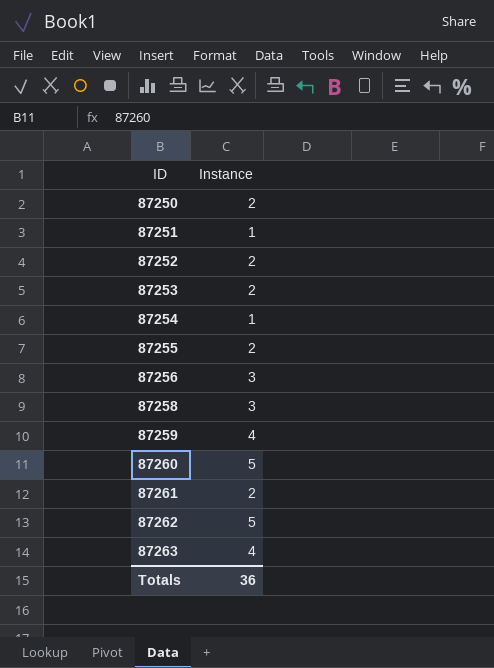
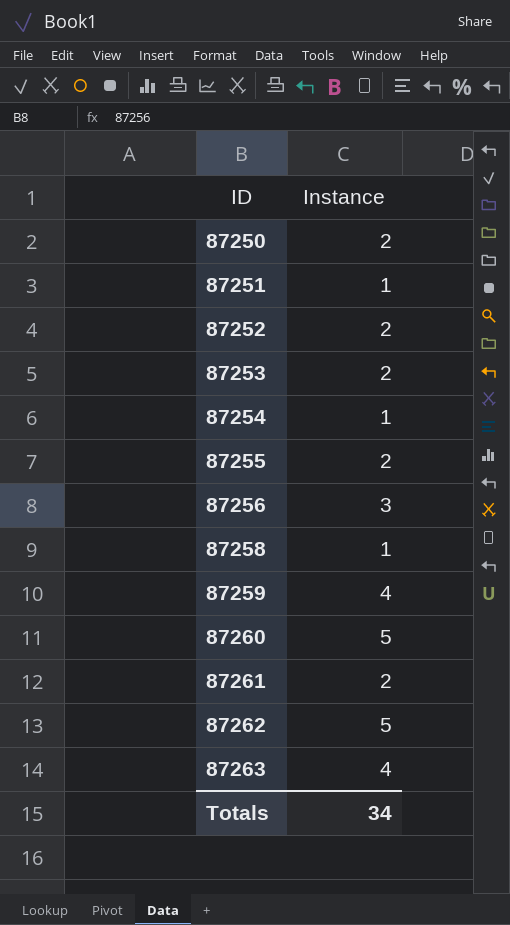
87258 | Instance: 3 -> 1
Totals | Instance: 36 -> 34

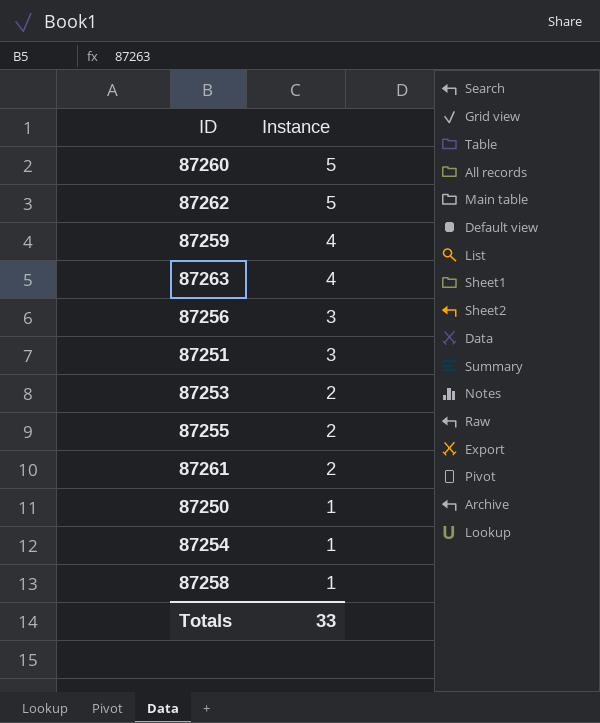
row order: ID ascending -> Instance descending
row 87252: 2 -> none
87251 | Instance: 1 -> 3
87250 | Instance: 2 -> 1
Totals | Instance: 34 -> 33

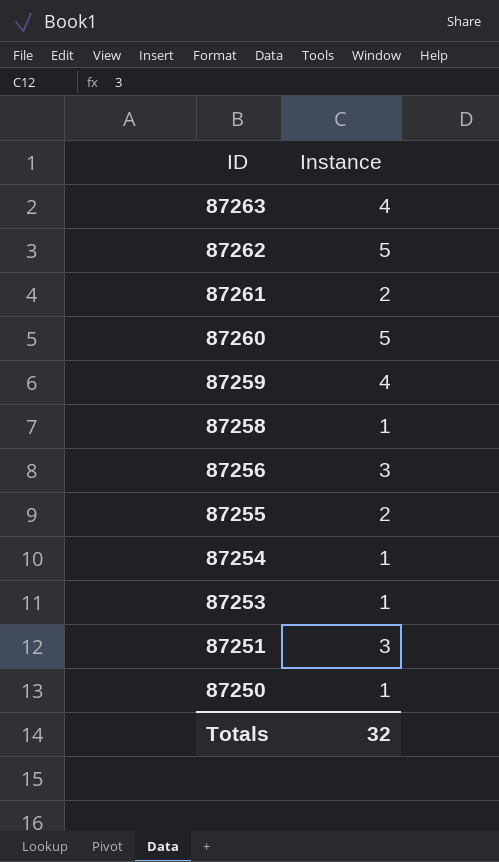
row order: Instance descending -> ID descending
87253 | Instance: 2 -> 1
Totals | Instance: 33 -> 32

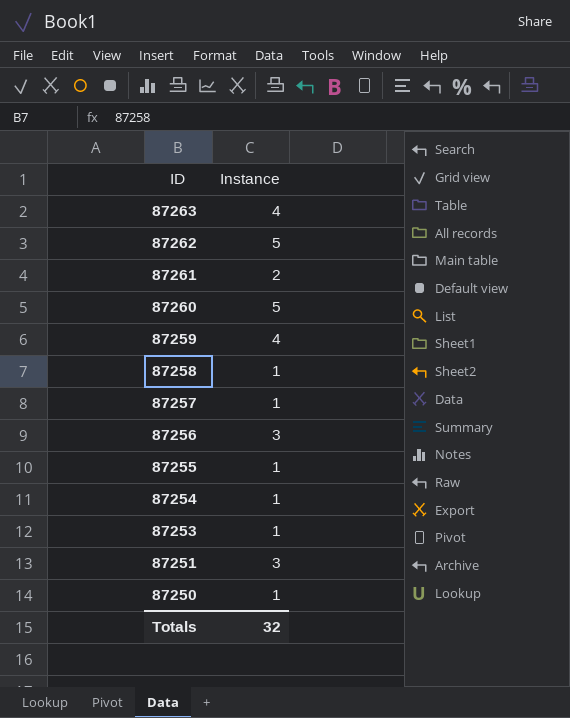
row 87257: none -> 1
87255 | Instance: 2 -> 1

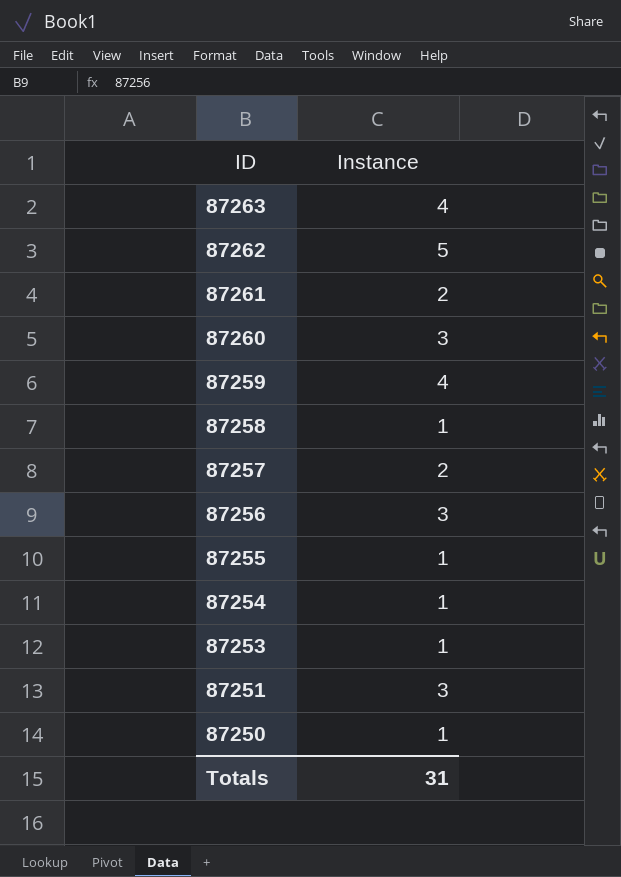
87260 | Instance: 5 -> 3
87257 | Instance: 1 -> 2
Totals | Instance: 32 -> 31

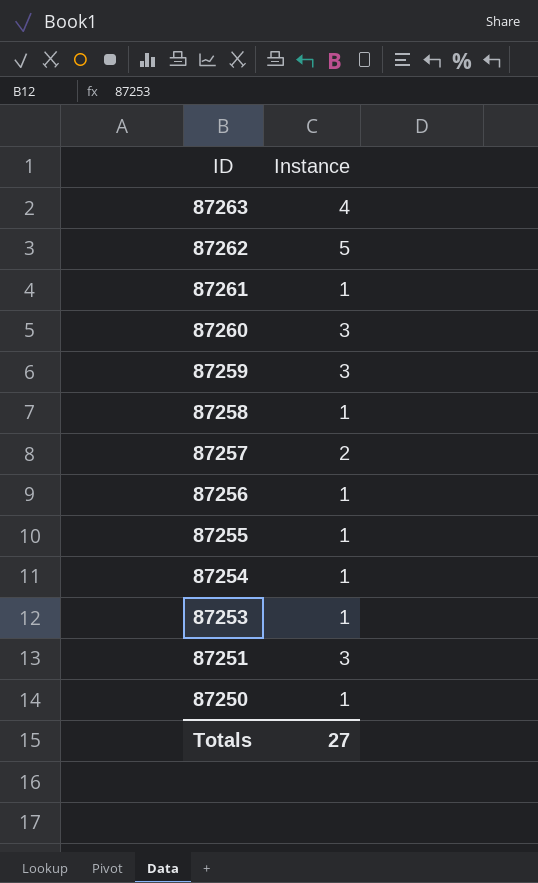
87261 | Instance: 2 -> 1
87259 | Instance: 4 -> 3
87256 | Instance: 3 -> 1
Totals | Instance: 31 -> 27

